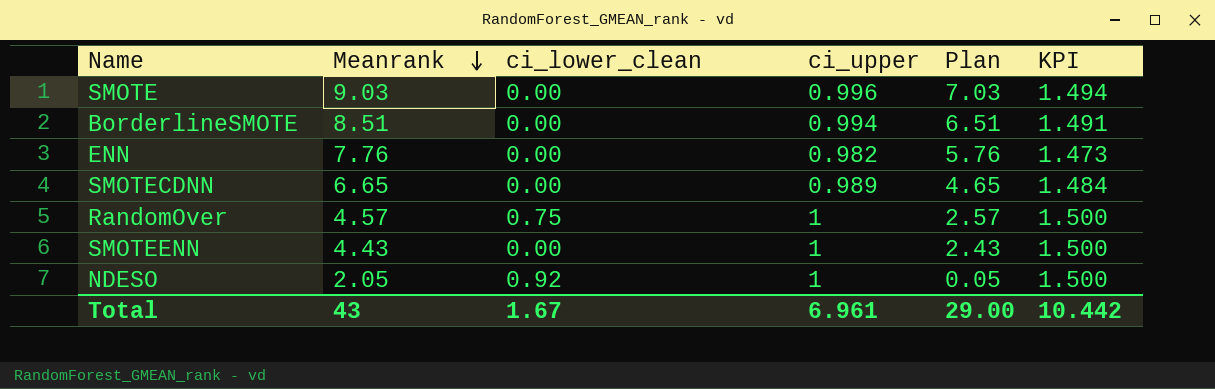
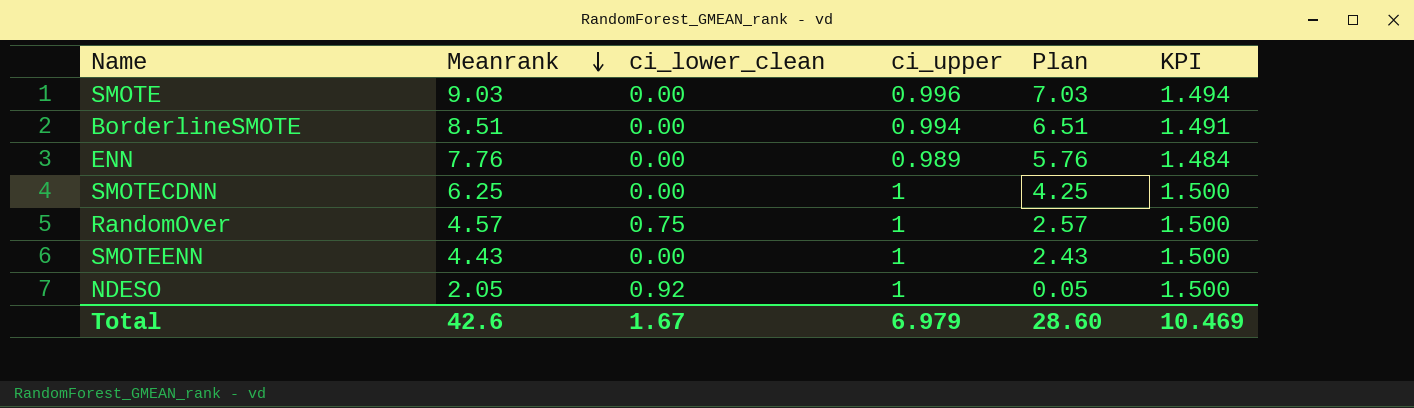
ENN | ci_upper: 0.982 -> 0.989
ENN | KPI: 1.473 -> 1.484
SMOTECDNN | Meanrank: 6.65 -> 6.25
SMOTECDNN | ci_upper: 0.989 -> 1
SMOTECDNN | Plan: 4.65 -> 4.25
SMOTECDNN | KPI: 1.484 -> 1.500
Total | Meanrank: 43 -> 42.6
Total | ci_upper: 6.961 -> 6.979
Total | Plan: 29.00 -> 28.60
Total | KPI: 10.442 -> 10.469

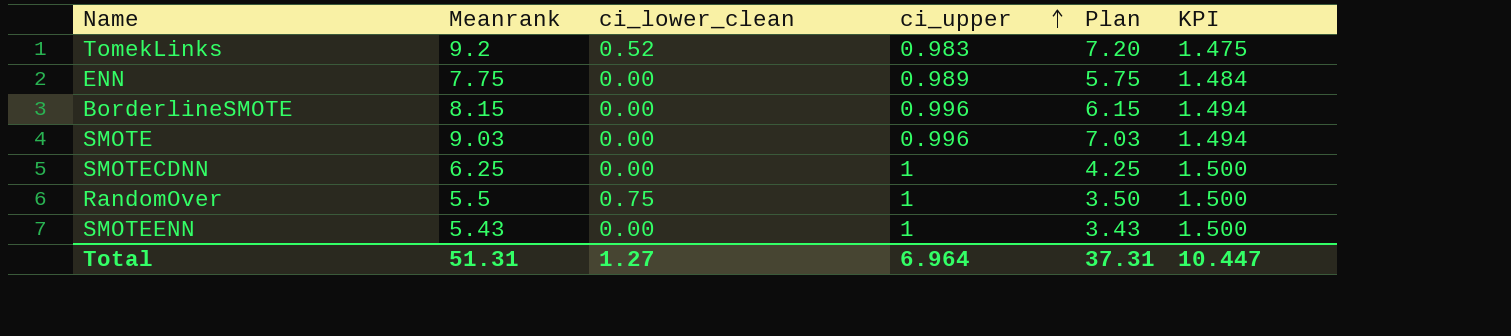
row order: Meanrank descending -> ci_upper ascending
row NDESO: 2.05 | 0.92 | 1 | 0.05 | 1.500 -> none
row TomekLinks: none -> 9.2 | 0.52 | 0.983 | 7.20 | 1.475
ENN | Meanrank: 7.76 -> 7.75
ENN | Plan: 5.76 -> 5.75
BorderlineSMOTE | Meanrank: 8.51 -> 8.15
BorderlineSMOTE | ci_upper: 0.994 -> 0.996
BorderlineSMOTE | Plan: 6.51 -> 6.15
BorderlineSMOTE | KPI: 1.491 -> 1.494
RandomOver | Meanrank: 4.57 -> 5.5
RandomOver | Plan: 2.57 -> 3.50
SMOTEENN | Meanrank: 4.43 -> 5.43
SMOTEENN | Plan: 2.43 -> 3.43
Total | Meanrank: 42.6 -> 51.31
Total | ci_lower_clean: 1.67 -> 1.27
Total | ci_upper: 6.979 -> 6.964
Total | Plan: 28.60 -> 37.31
Total | KPI: 10.469 -> 10.447

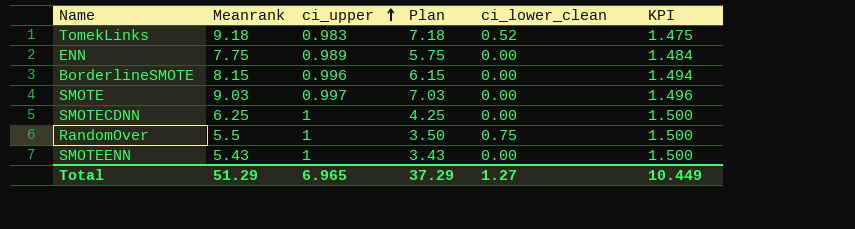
column ci_lower_clean | position: 3 -> 5
TomekLinks | Meanrank: 9.2 -> 9.18
TomekLinks | Plan: 7.20 -> 7.18
SMOTE | ci_upper: 0.996 -> 0.997
SMOTE | KPI: 1.494 -> 1.496
Total | Meanrank: 51.31 -> 51.29
Total | ci_upper: 6.964 -> 6.965
Total | Plan: 37.31 -> 37.29
Total | KPI: 10.447 -> 10.449

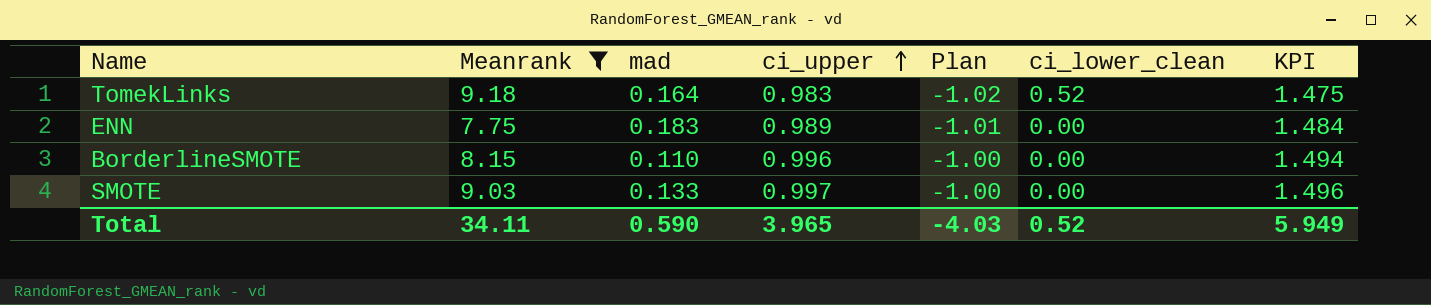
filter: none -> Meanrank >= 7.75
column mad | position: none -> 3
column Plan | formula: [Meanrank] - 2 -> [ci_upper] - 2
Total | Meanrank: 51.29 -> 34.11
Total | ci_upper: 6.965 -> 3.965
Total | Plan: 37.29 -> -4.03
Total | ci_lower_clean: 1.27 -> 0.52
Total | KPI: 10.449 -> 5.949

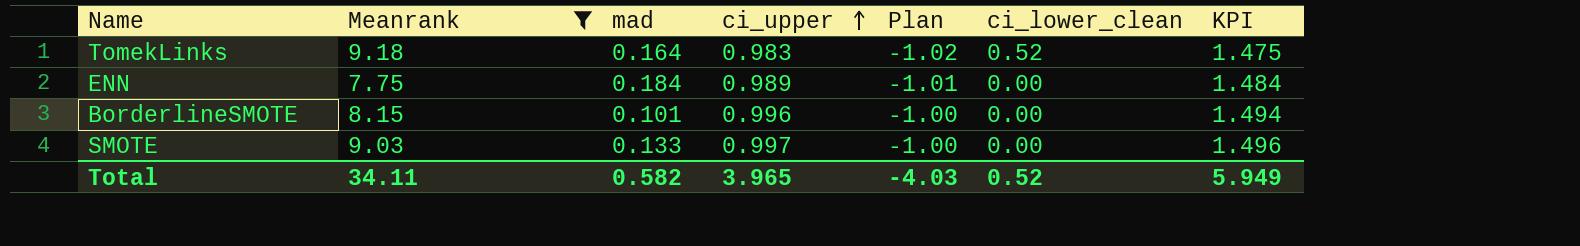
ENN | mad: 0.183 -> 0.184
BorderlineSMOTE | mad: 0.110 -> 0.101
Total | mad: 0.590 -> 0.582

